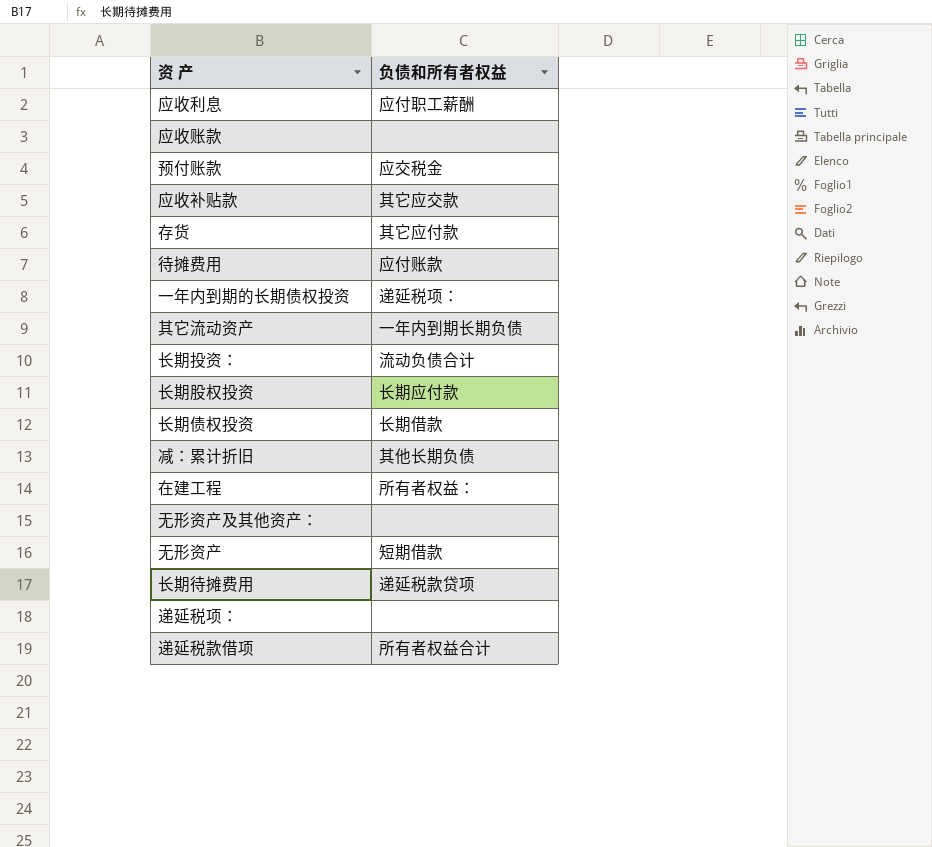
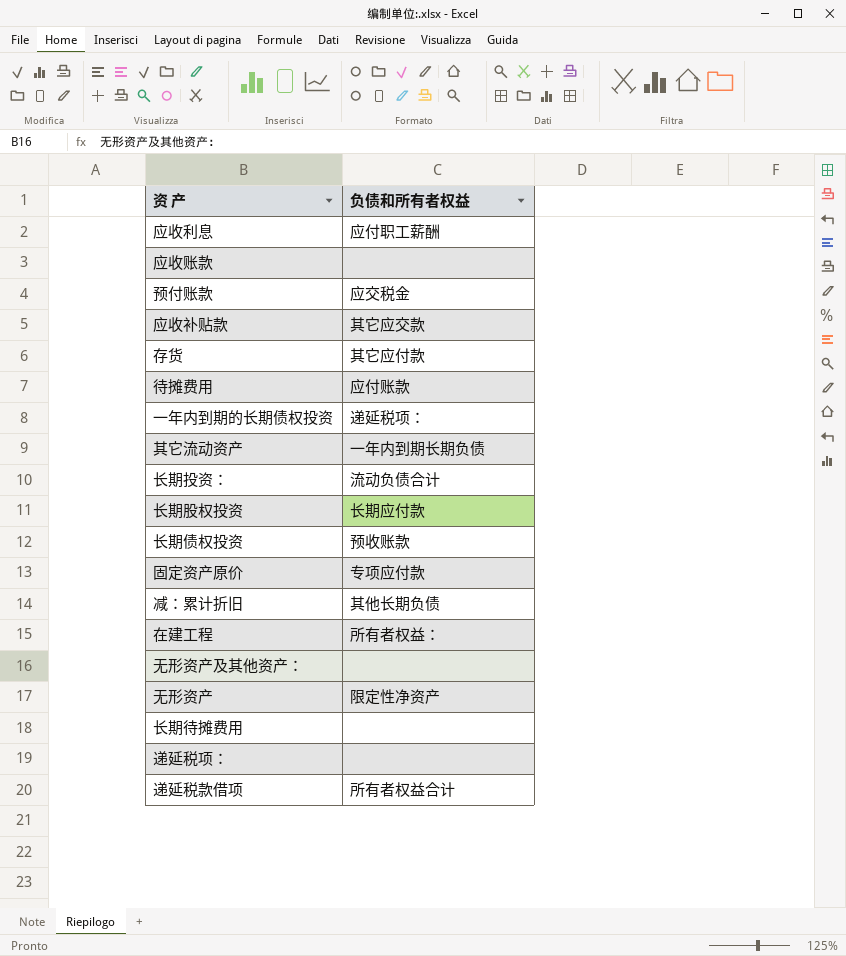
长期债权投资 | 负债和所有者权益: 长期借款 -> 预收账款
row 固定资产原价: none -> 专项应付款
无形资产 | 负债和所有者权益: 短期借款 -> 限定性净资产
长期待摊费用 | 负债和所有者权益: 递延税款贷项 -> none

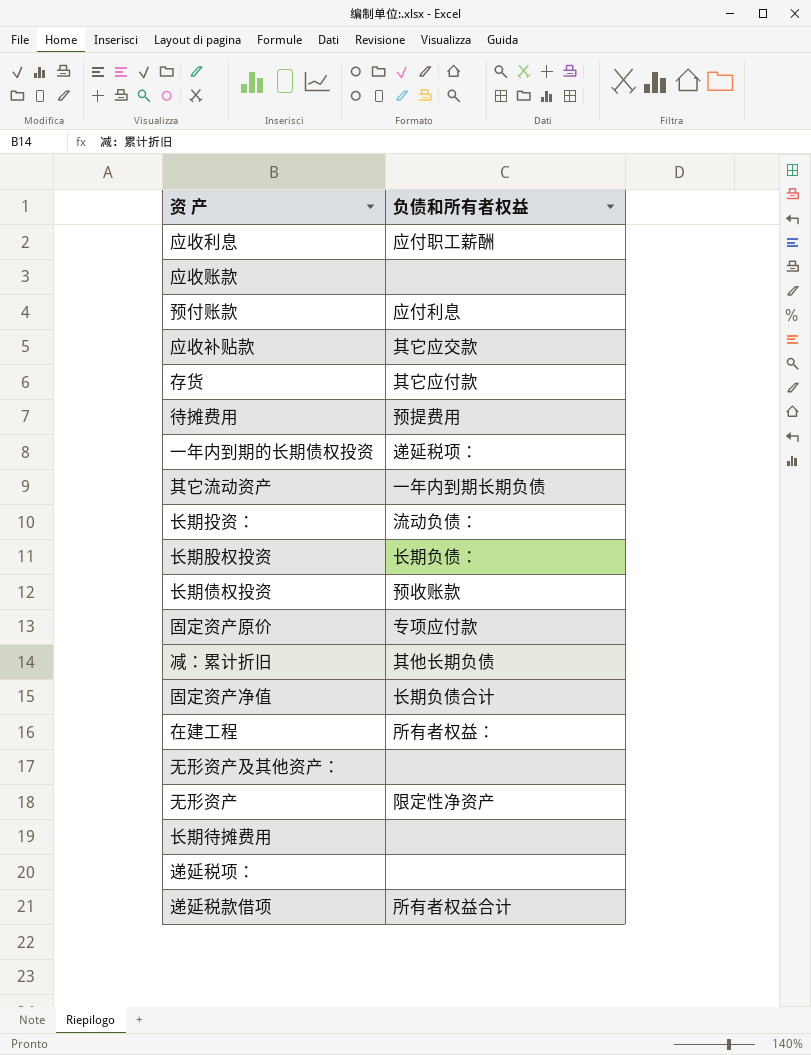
预付账款 | 负债和所有者权益: 应交税金 -> 应付利息
待摊费用 | 负债和所有者权益: 应付账款 -> 预提费用
长期投资： | 负债和所有者权益: 流动负债合计 -> 流动负债：
长期股权投资 | 负债和所有者权益: 长期应付款 -> 长期负债：
row 固定资产净值: none -> 长期负债合计

